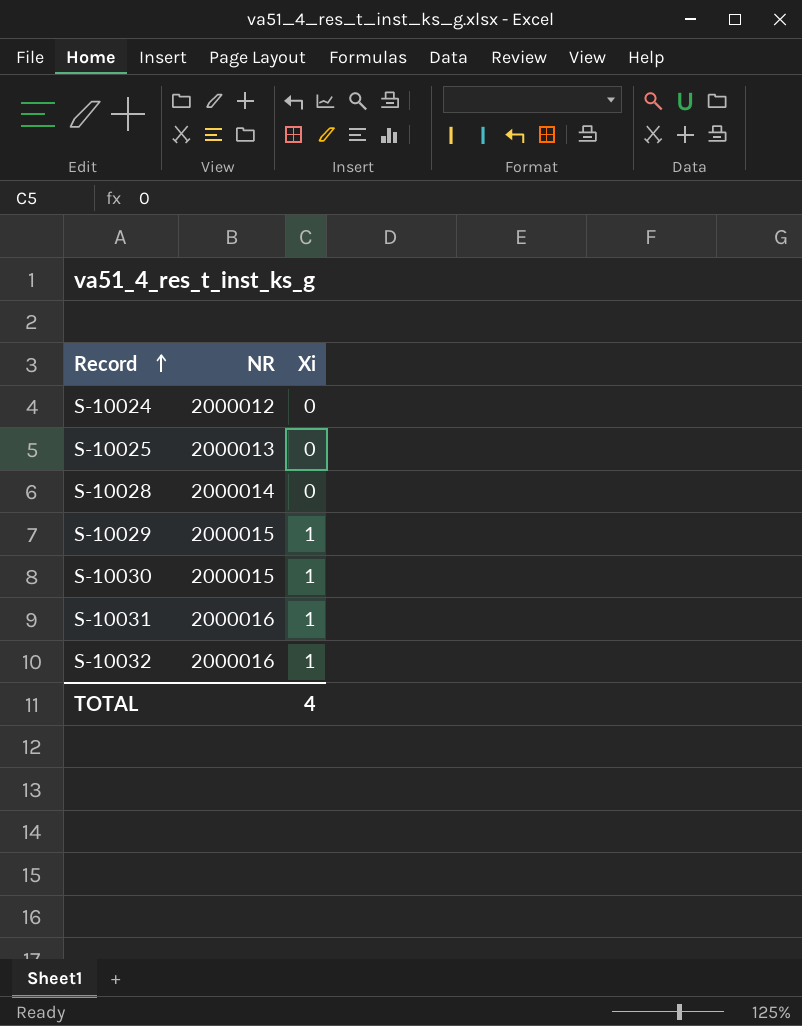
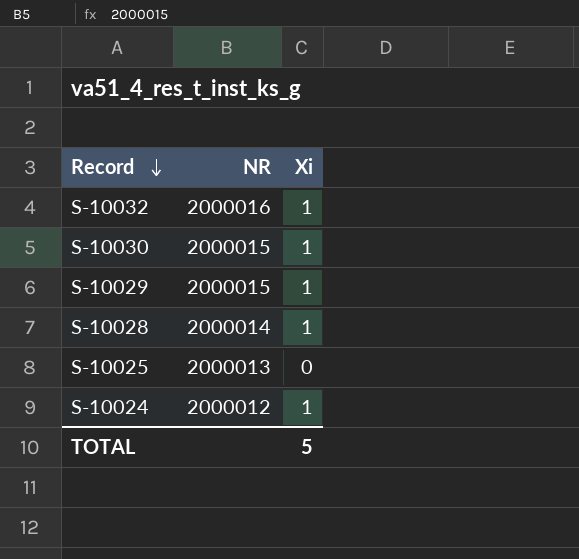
row order: Record ascending -> Record descending
row S-10031: 2000016 | 1 -> none
S-10028 | Xi: 0 -> 1
S-10024 | Xi: 0 -> 1
TOTAL | Xi: 4 -> 5

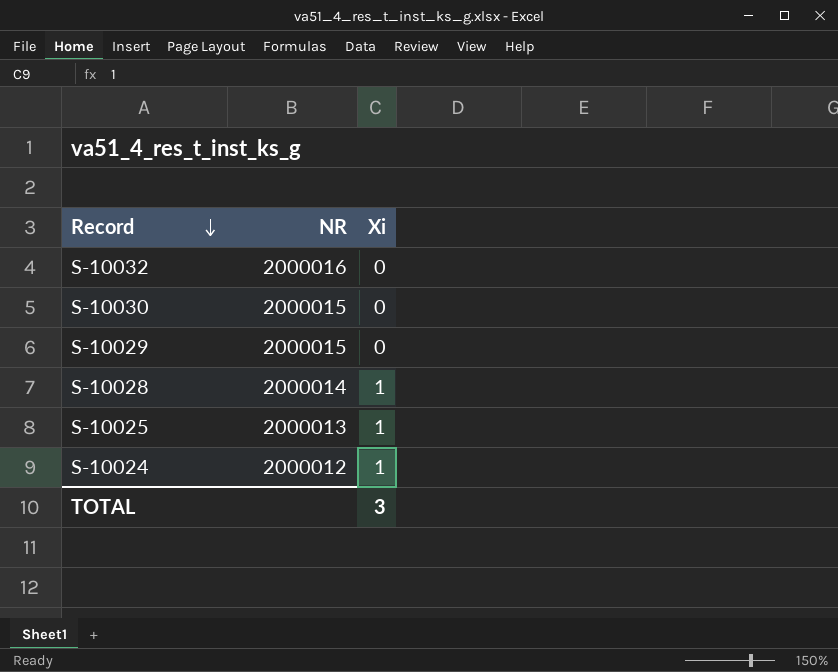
S-10032 | Xi: 1 -> 0
S-10030 | Xi: 1 -> 0
S-10029 | Xi: 1 -> 0
S-10025 | Xi: 0 -> 1
TOTAL | Xi: 5 -> 3

